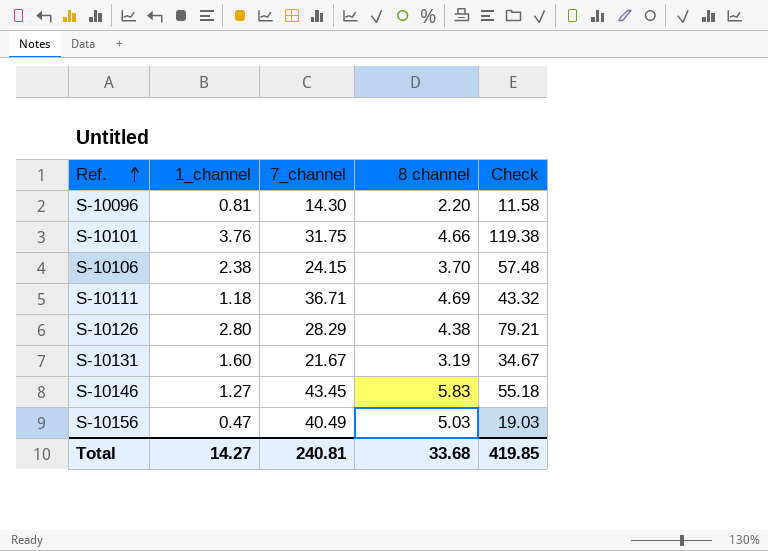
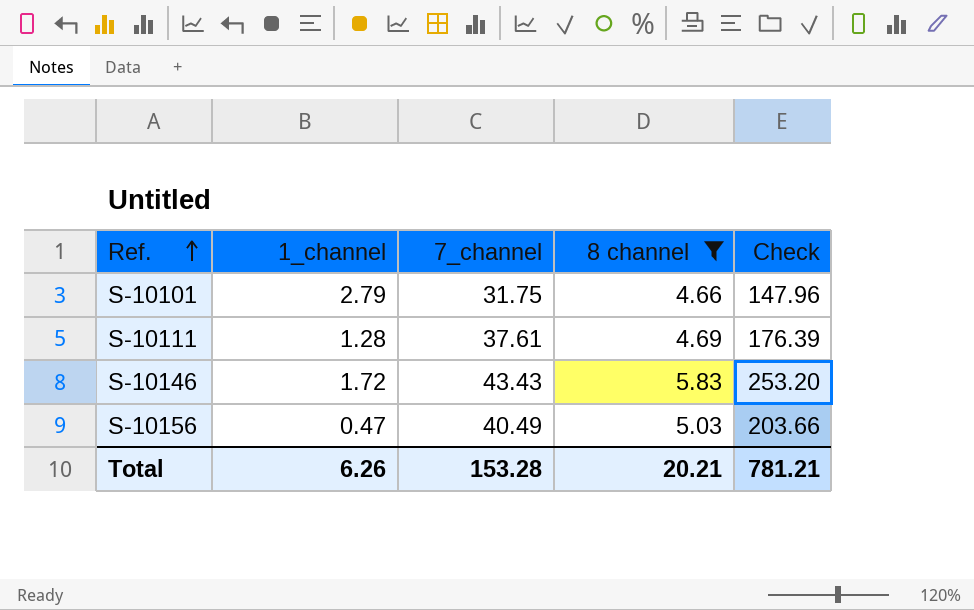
filter: none -> 8 channel >= 4.66
column Check | formula: [1_channel] * [7_channel] -> [7_channel] * [8 channel]
S-10101 | 1_channel: 3.76 -> 2.79
S-10111 | 1_channel: 1.18 -> 1.28
S-10111 | 7_channel: 36.71 -> 37.61
S-10146 | 1_channel: 1.27 -> 1.72
S-10146 | 7_channel: 43.45 -> 43.43
Total | 1_channel: 14.27 -> 6.26
Total | 7_channel: 240.81 -> 153.28
Total | 8 channel: 33.68 -> 20.21
Total | Check: 419.85 -> 781.21

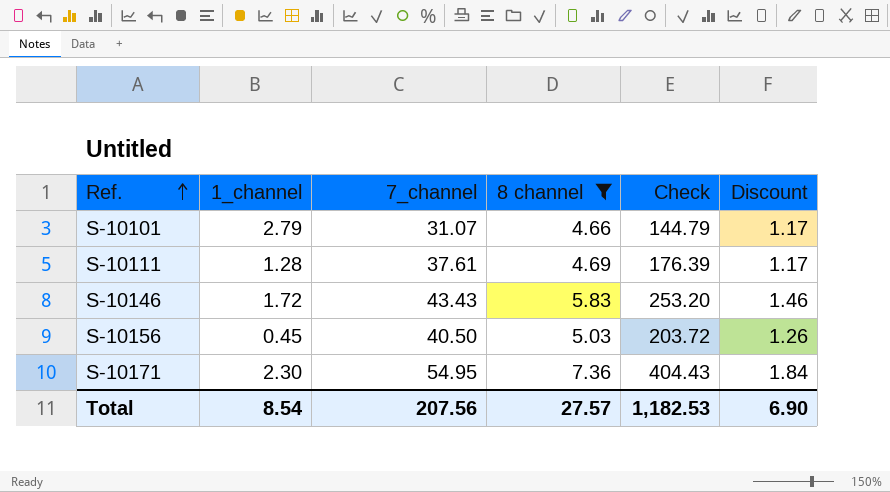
column Discount | formula: none -> [8 channel] * 0.25
S-10101 | 7_channel: 31.75 -> 31.07
S-10101 | Check: 147.96 -> 144.79
S-10156 | 1_channel: 0.47 -> 0.45
S-10156 | 7_channel: 40.49 -> 40.50
S-10156 | Check: 203.66 -> 203.72
row S-10171: none -> 2.30 | 54.95 | 7.36 | 404.43 | 1.84
Total | 1_channel: 6.26 -> 8.54
Total | 7_channel: 153.28 -> 207.56
Total | 8 channel: 20.21 -> 27.57
Total | Check: 781.21 -> 1,182.53

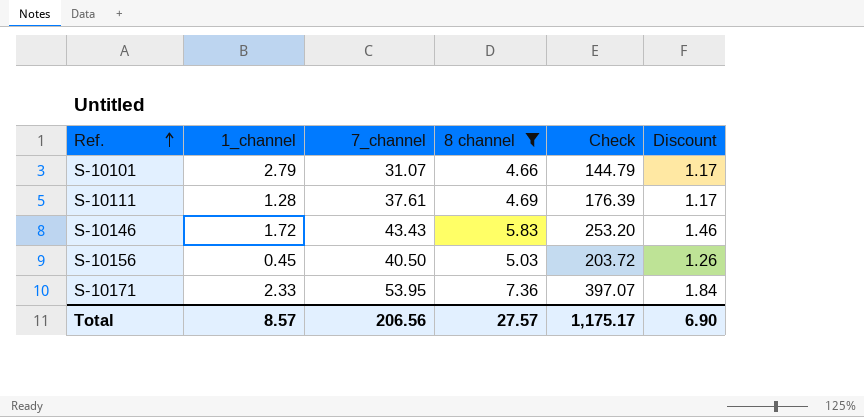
S-10171 | 1_channel: 2.30 -> 2.33
S-10171 | 7_channel: 54.95 -> 53.95
S-10171 | Check: 404.43 -> 397.07
Total | 1_channel: 8.54 -> 8.57
Total | 7_channel: 207.56 -> 206.56
Total | Check: 1,182.53 -> 1,175.17

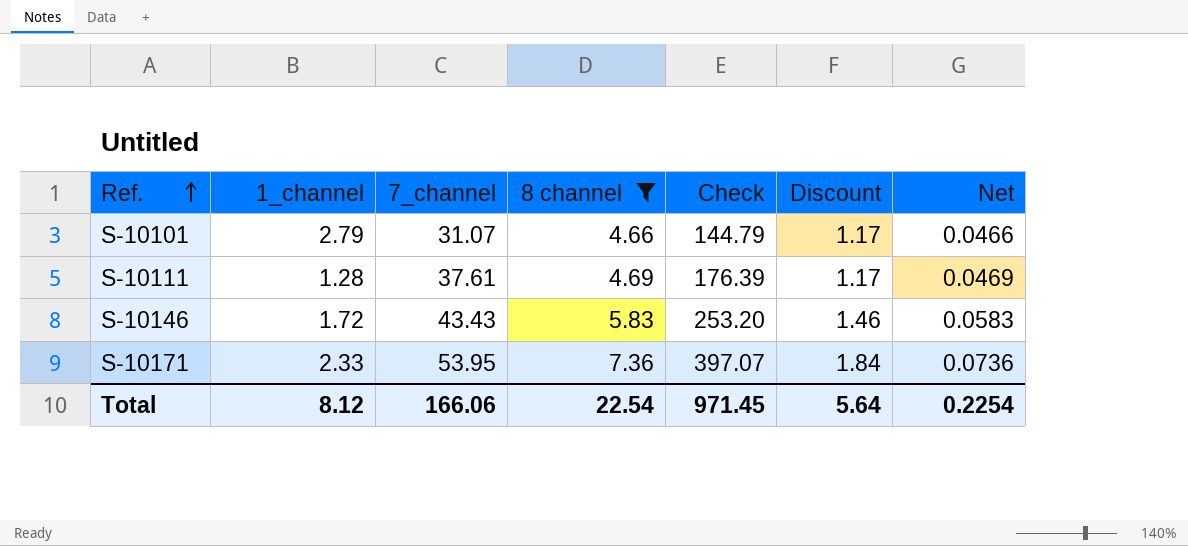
column Net | formula: none -> [8 channel] * 0.01
row S-10156: 0.45 | 40.50 | 5.03 | 203.72 | 1.26 -> none
Total | 1_channel: 8.57 -> 8.12
Total | 7_channel: 206.56 -> 166.06
Total | 8 channel: 27.57 -> 22.54
Total | Check: 1,175.17 -> 971.45
Total | Discount: 6.90 -> 5.64

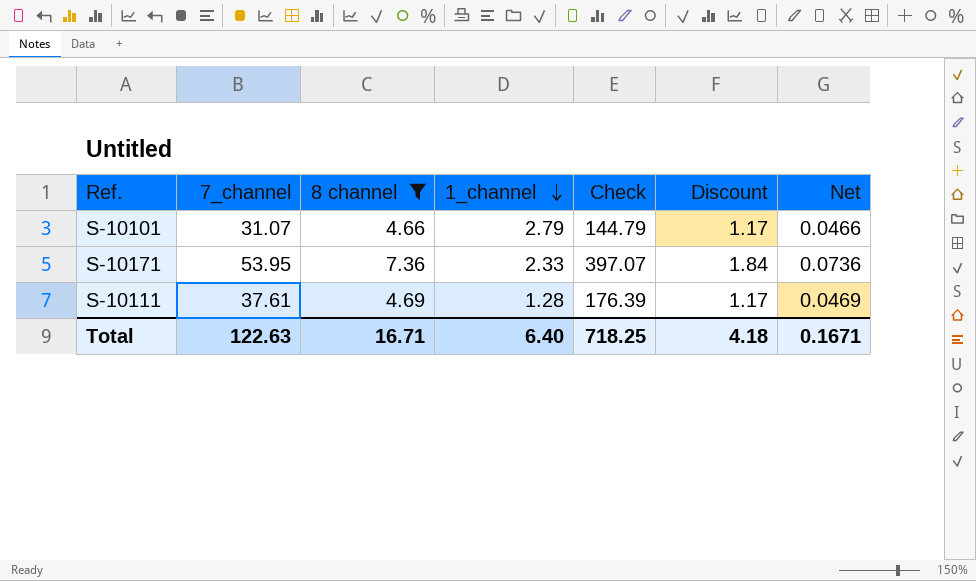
row order: Ref. ascending -> 1_channel descending
column 1_channel | position: 2 -> 4
row S-10146: 1.72 | 43.43 | 5.83 | 253.20 | 1.46 | 0.0583 -> none
Total | 7_channel: 166.06 -> 122.63
Total | 8 channel: 22.54 -> 16.71
Total | 1_channel: 8.12 -> 6.40
Total | Check: 971.45 -> 718.25
Total | Discount: 5.64 -> 4.18
Total | Net: 0.2254 -> 0.1671

